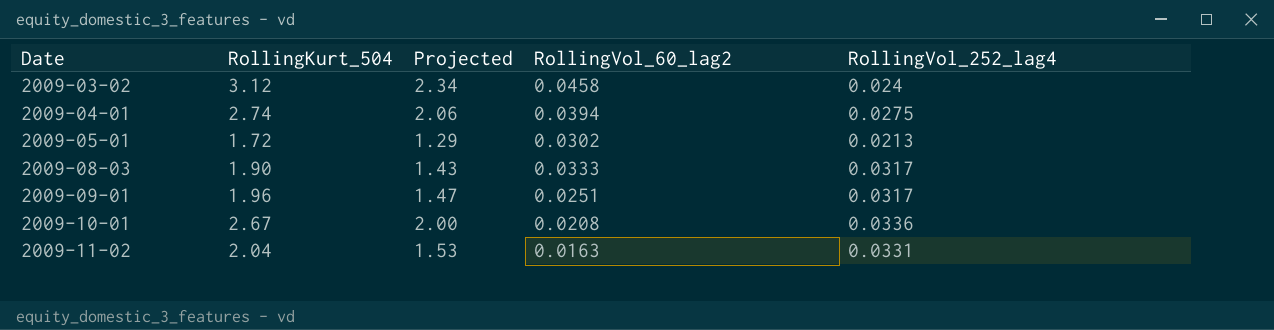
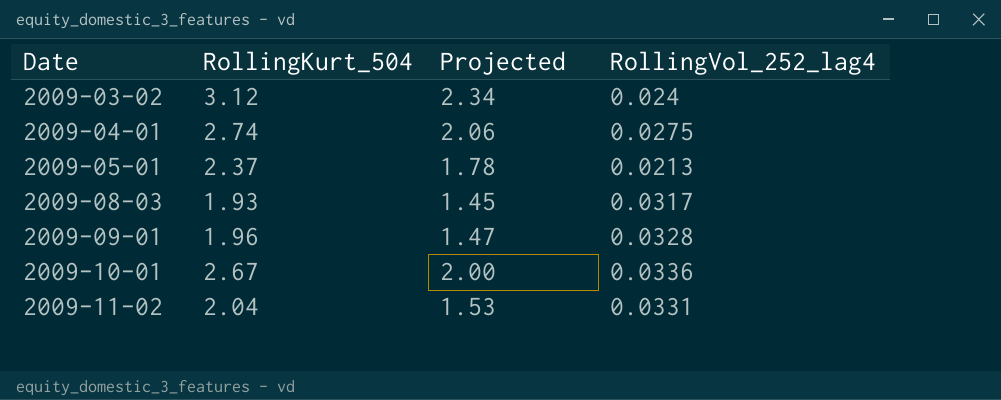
column RollingVol_60_lag2 | position: 4 -> none
2009-05-01 | RollingKurt_504: 1.72 -> 2.37
2009-05-01 | Projected: 1.29 -> 1.78
2009-08-03 | RollingKurt_504: 1.90 -> 1.93
2009-08-03 | Projected: 1.43 -> 1.45
2009-09-01 | RollingVol_252_lag4: 0.0317 -> 0.0328

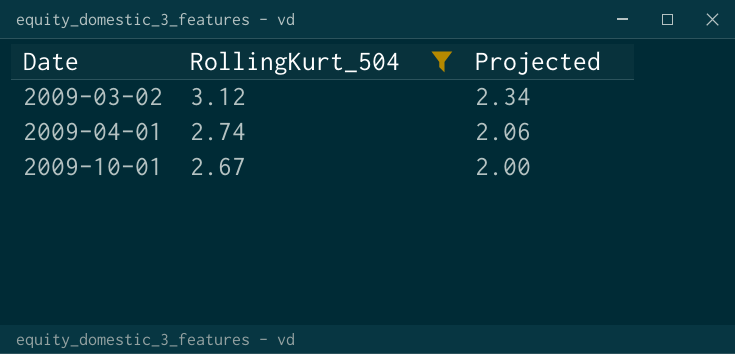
filter: none -> RollingKurt_504 >= 2.67
column RollingVol_252_lag4 | position: 4 -> none

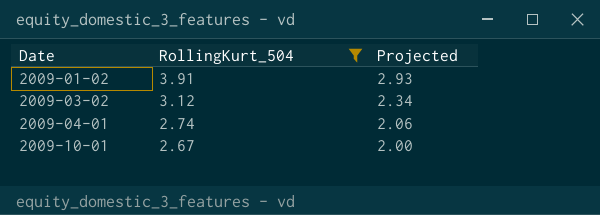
row 2009-01-02: none -> 3.91 | 2.93

